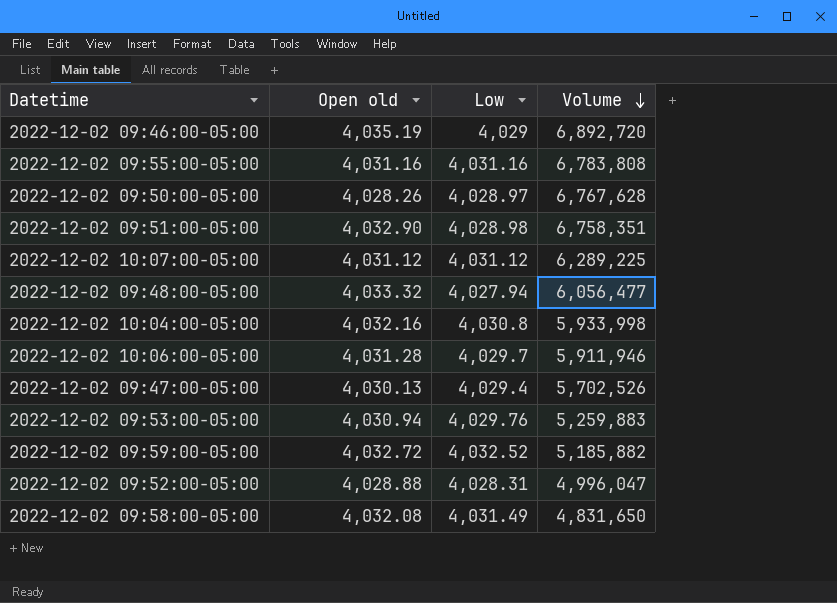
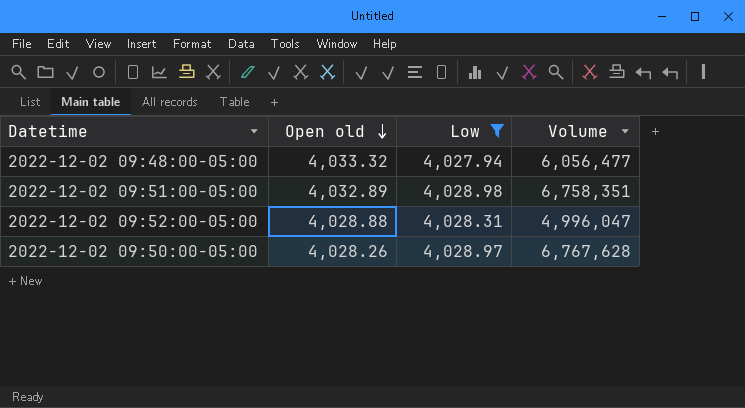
filter: none -> Low <= 4,028.98
row order: Volume descending -> Open old descending
2022-12-02 09:51:00-05:00 | Open old: 4,032.90 -> 4,032.89

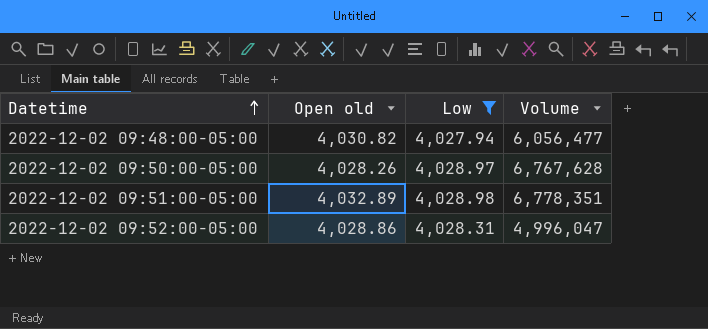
row order: Open old descending -> Datetime ascending
2022-12-02 09:48:00-05:00 | Open old: 4,033.32 -> 4,030.82
2022-12-02 09:51:00-05:00 | Volume: 6,758,351 -> 6,778,351
2022-12-02 09:52:00-05:00 | Open old: 4,028.88 -> 4,028.86

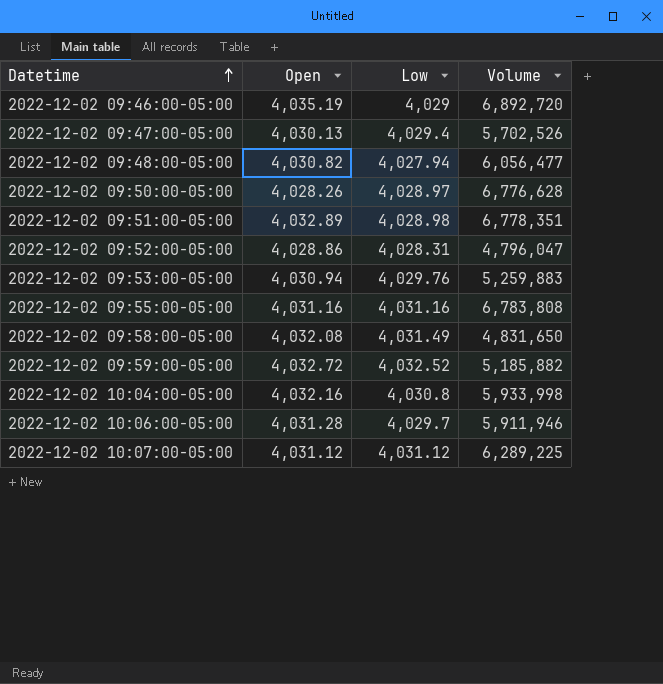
filter: Low <= 4,028.98 -> none
column name: Open old -> Open
2022-12-02 09:50:00-05:00 | Volume: 6,767,628 -> 6,776,628
2022-12-02 09:52:00-05:00 | Volume: 4,996,047 -> 4,796,047

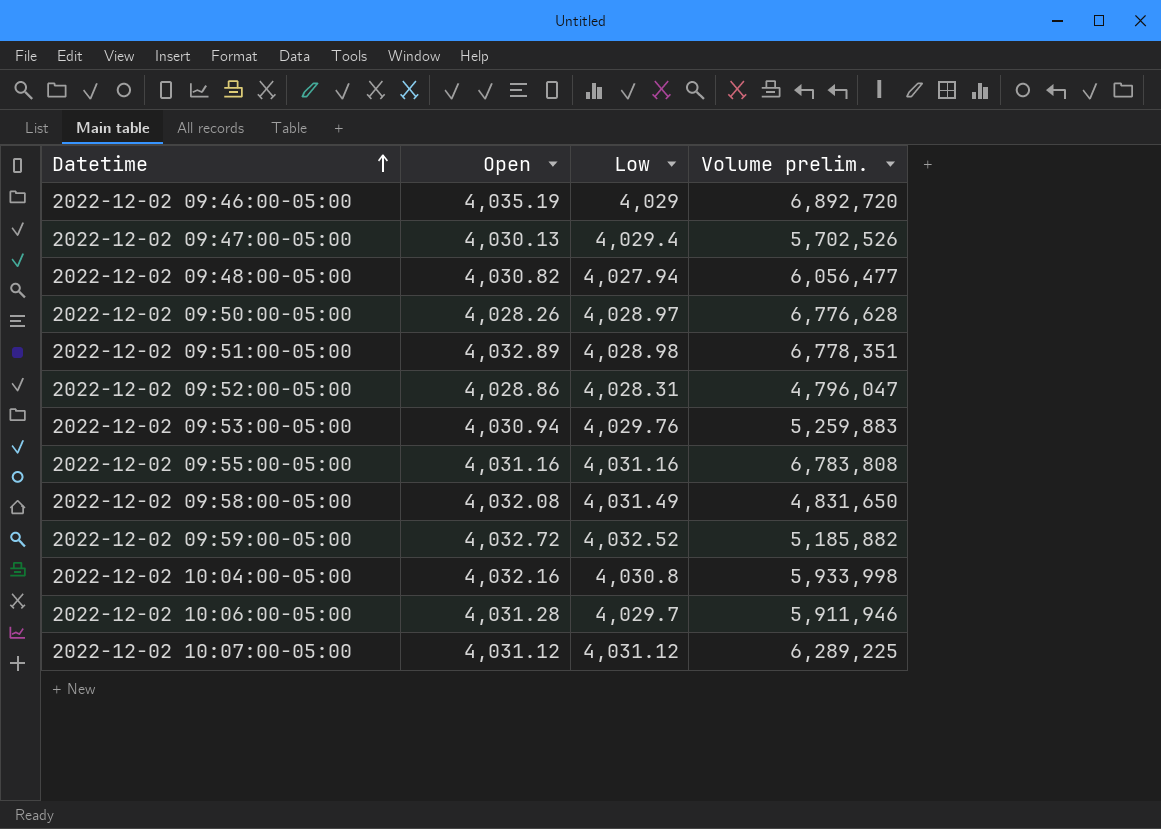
column name: Volume -> Volume prelim.

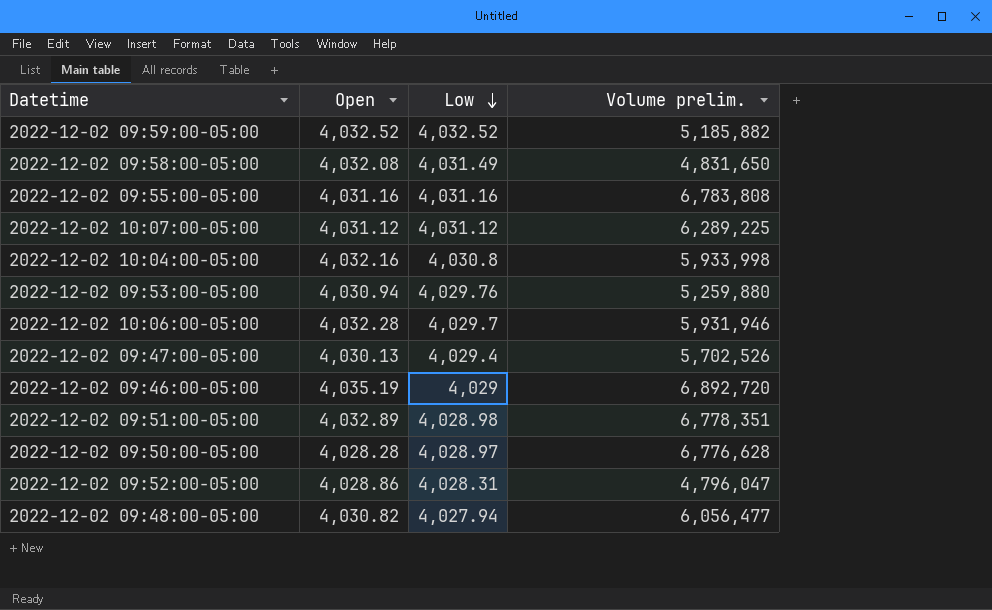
row order: Datetime ascending -> Low descending
2022-12-02 09:59:00-05:00 | Open: 4,032.72 -> 4,032.52
2022-12-02 09:53:00-05:00 | Volume prelim.: 5,259,883 -> 5,259,880
2022-12-02 10:06:00-05:00 | Open: 4,031.28 -> 4,032.28
2022-12-02 10:06:00-05:00 | Volume prelim.: 5,911,946 -> 5,931,946
2022-12-02 09:50:00-05:00 | Open: 4,028.26 -> 4,028.28

